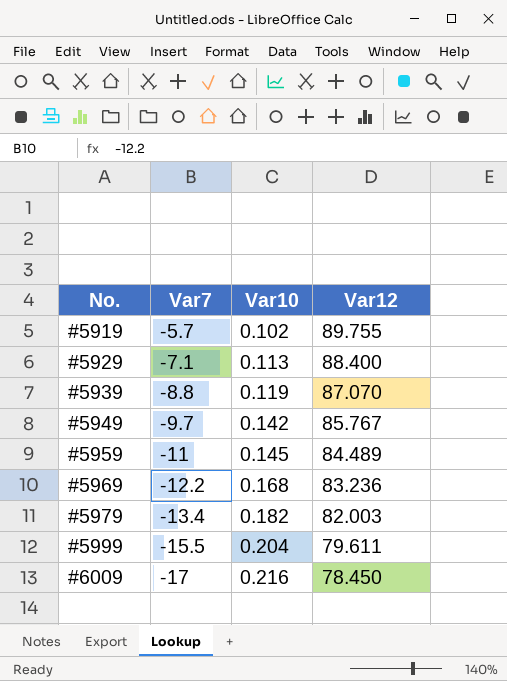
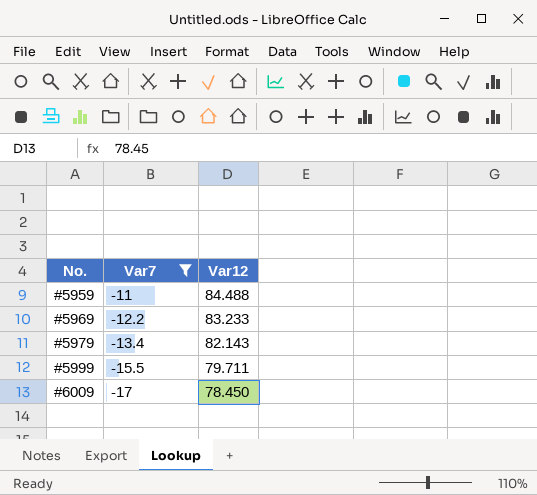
filter: none -> Var7 <= -11
column Var10 | position: 3 -> none
#5959 | Var12: 84.489 -> 84.488
#5969 | Var12: 83.236 -> 83.233
#5979 | Var12: 82.003 -> 82.143
#5999 | Var12: 79.611 -> 79.711

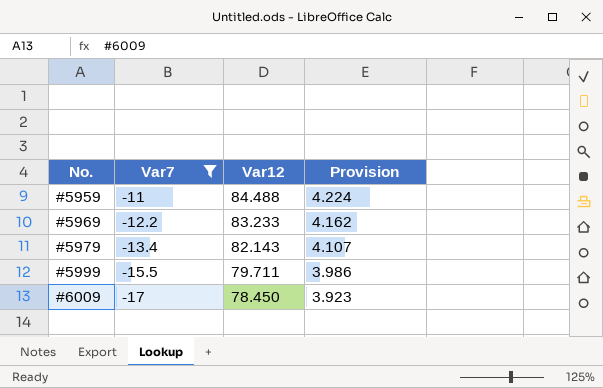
column Provision | formula: none -> [Var12] * 0.05

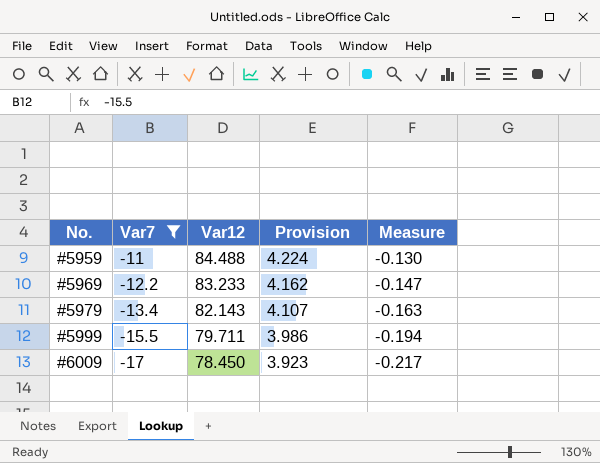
column Measure | formula: none -> [Var7] / [Var12]

